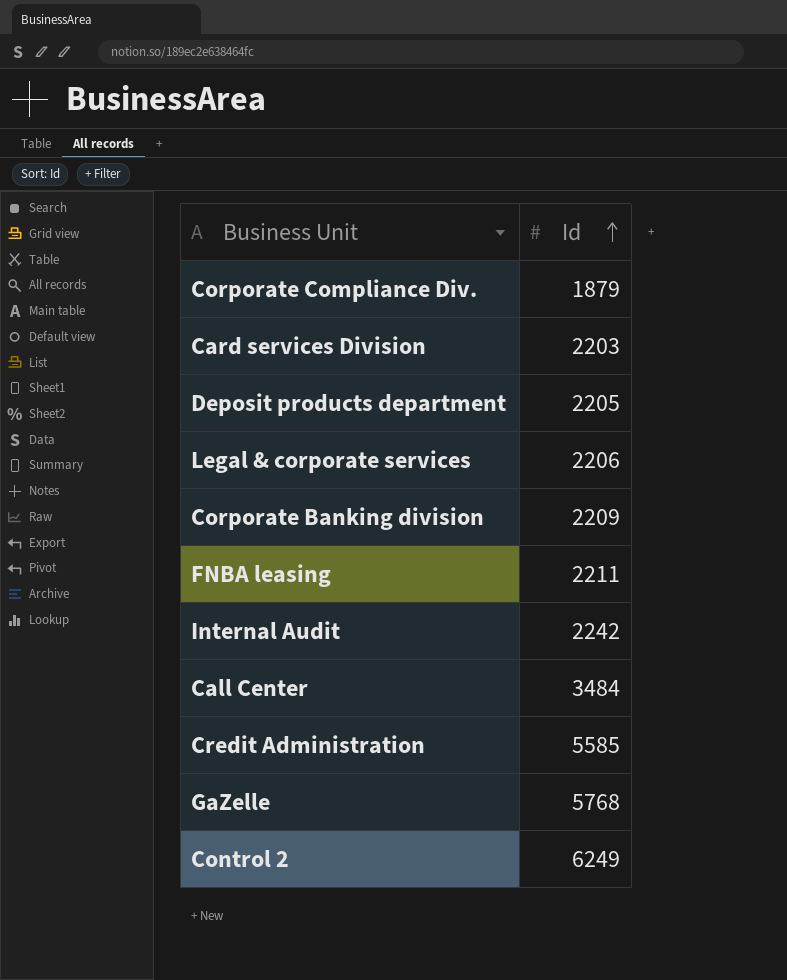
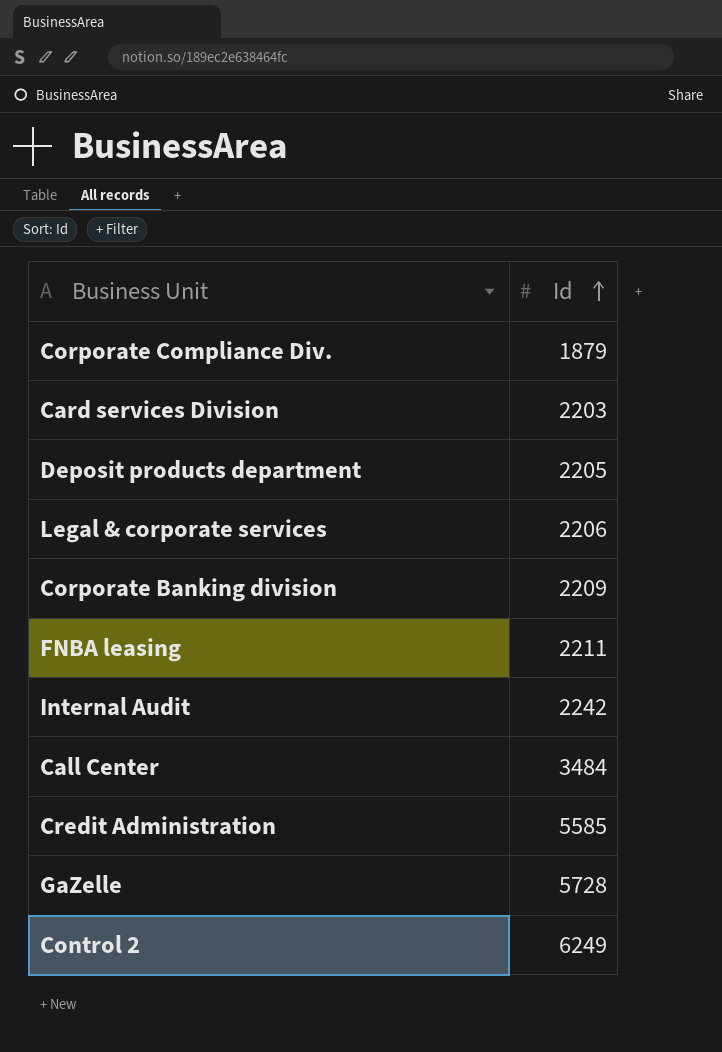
GaZelle | Id: 5768 -> 5728

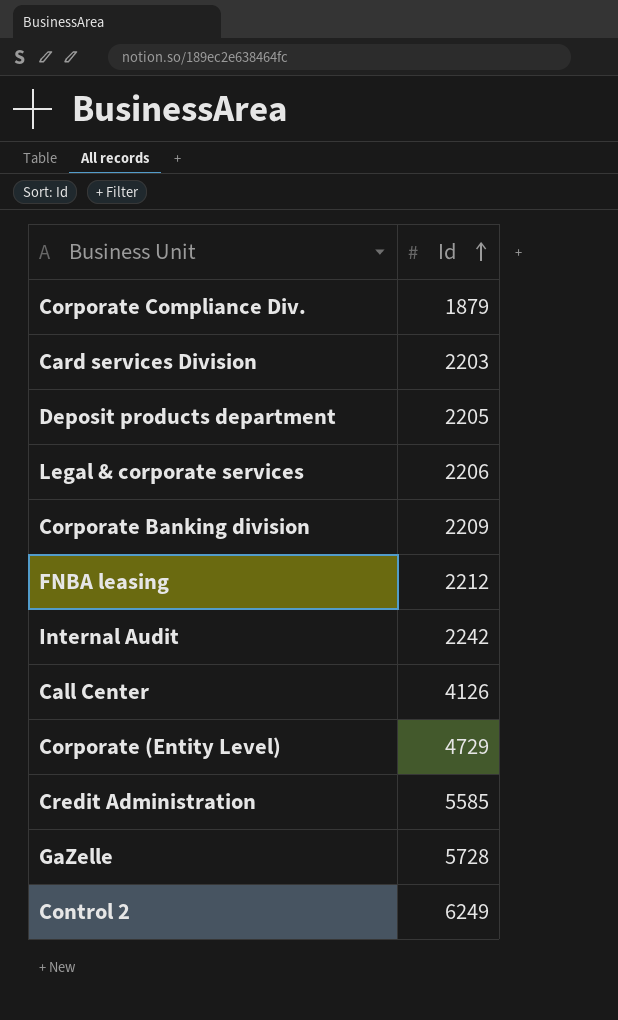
FNBA leasing | Id: 2211 -> 2212
Call Center | Id: 3484 -> 4126
row Corporate (Entity Level): none -> 4729

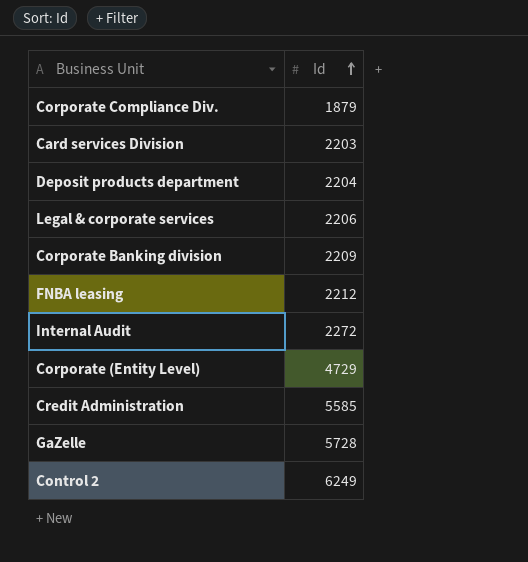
row Call Center: 4126 -> none
Deposit products department | Id: 2205 -> 2204
Internal Audit | Id: 2242 -> 2272

